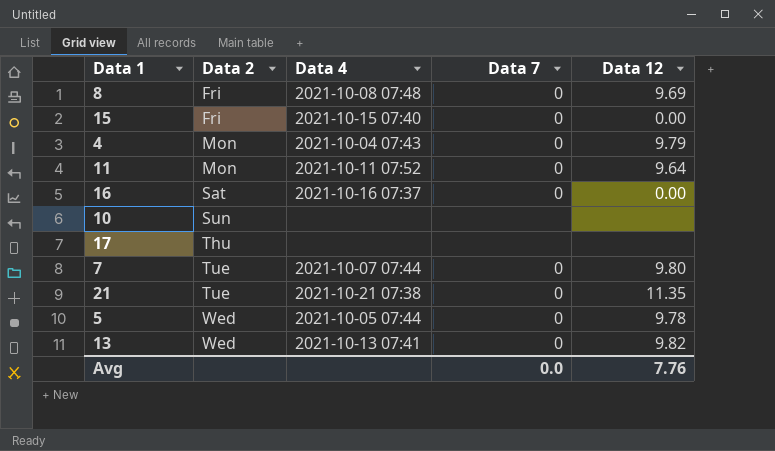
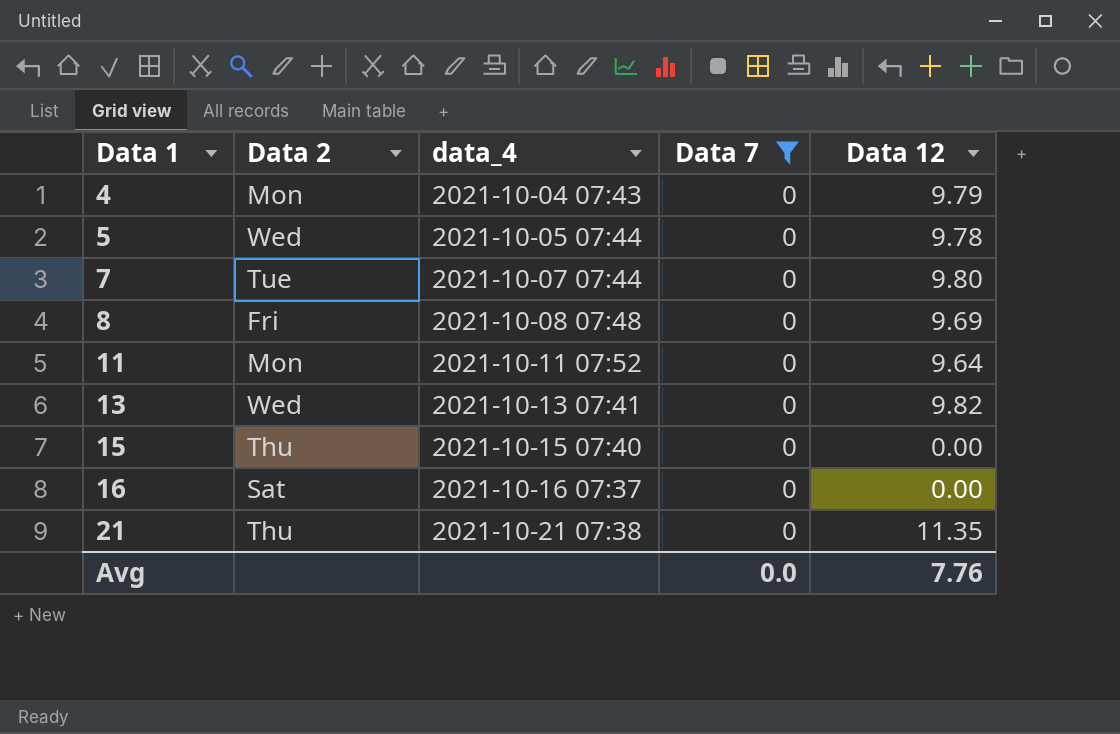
filter: none -> Data 7 = 0
row order: Data 2 ascending -> Data 1 ascending
column name: Data 4 -> data_4
15 | Data 2: Fri -> Thu
21 | Data 2: Tue -> Thu

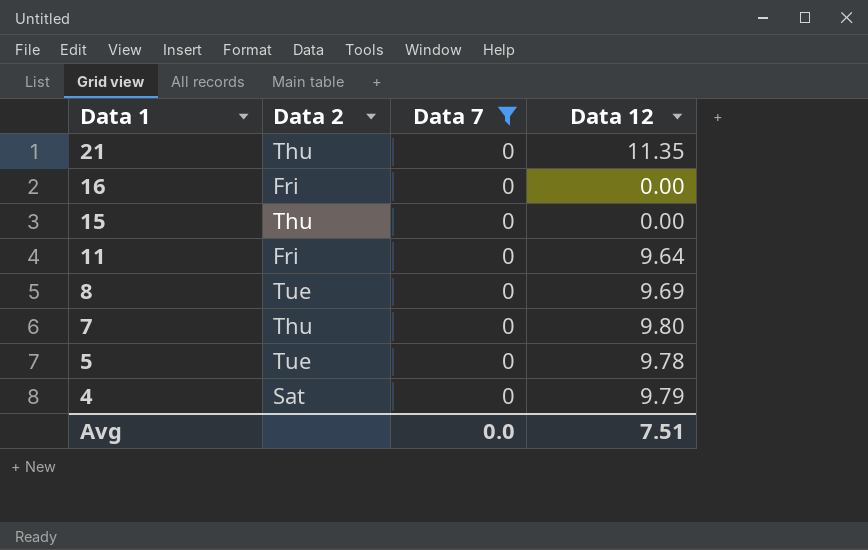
row order: Data 1 ascending -> Data 1 descending
column data_4 | position: 3 -> none
row 13: Wed | 2021-10-13 07:41 | 0 | 9.82 -> none
16 | Data 2: Sat -> Fri
11 | Data 2: Mon -> Fri
8 | Data 2: Fri -> Tue
7 | Data 2: Tue -> Thu
5 | Data 2: Wed -> Tue
4 | Data 2: Mon -> Sat
Avg | Data 12: 7.76 -> 7.51

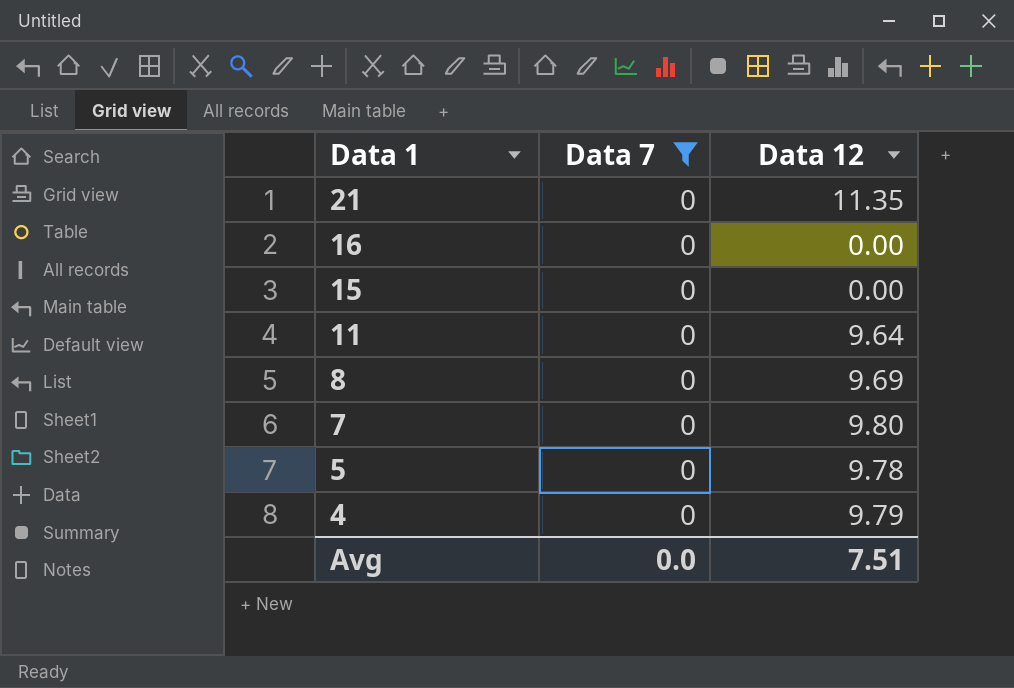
column Data 2 | position: 2 -> none

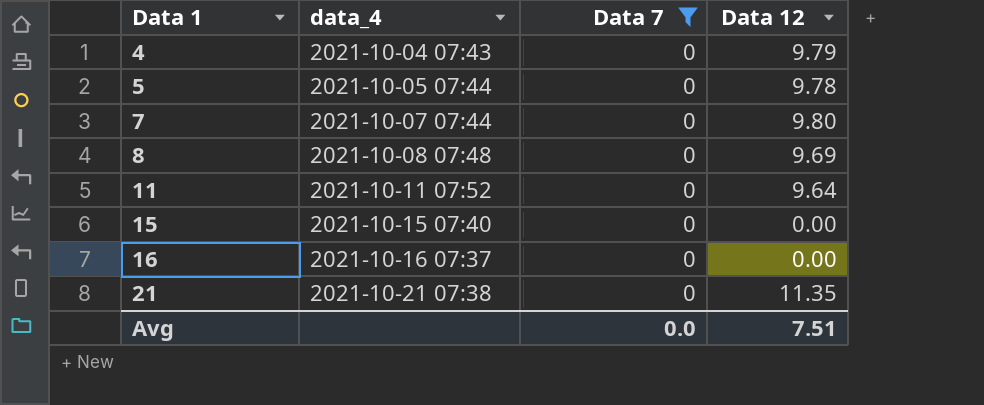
row order: Data 1 descending -> Data 1 ascending
column data_4 | position: none -> 2

